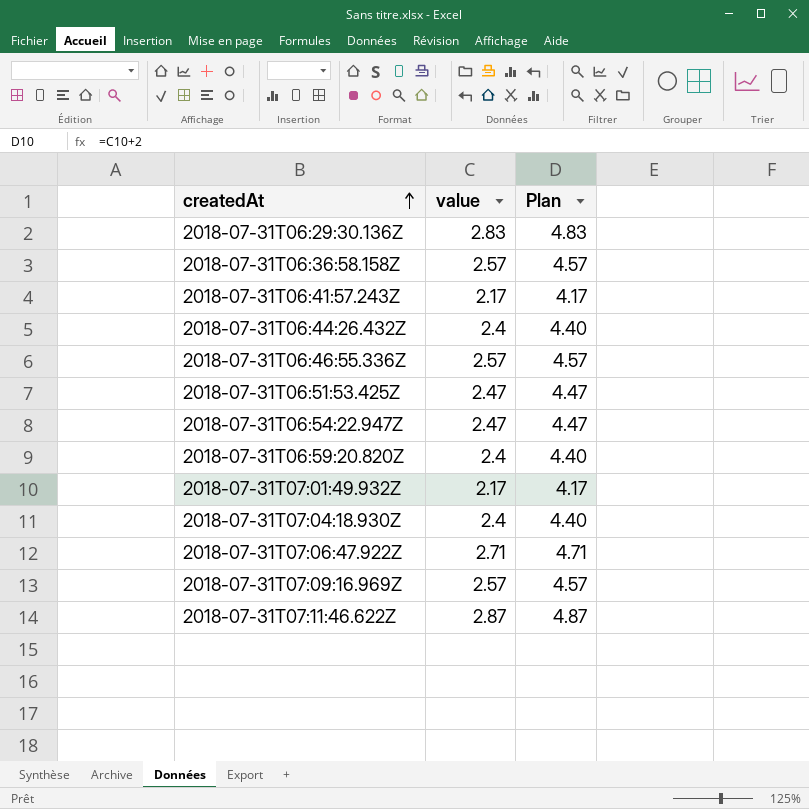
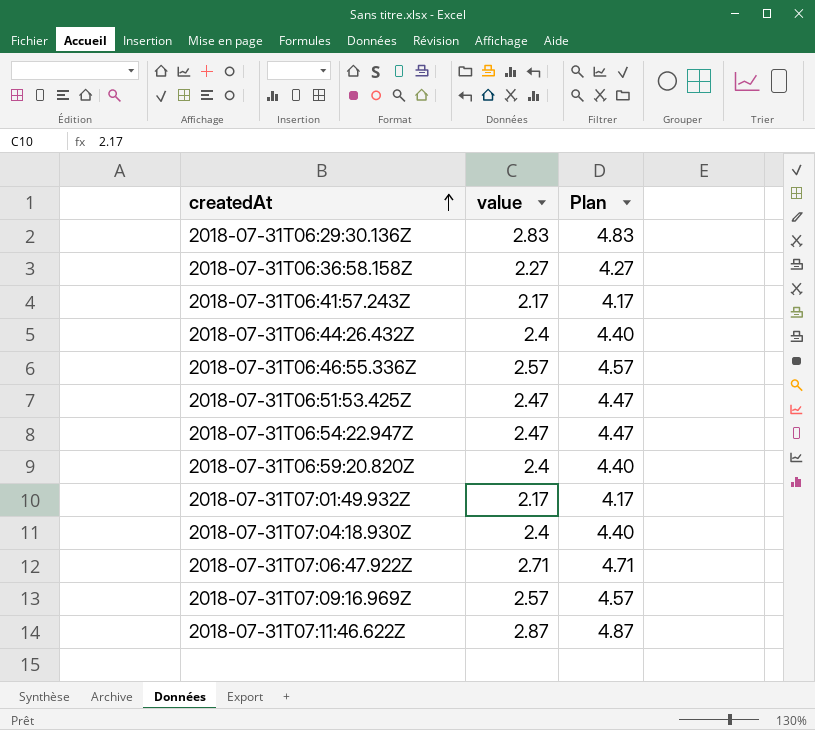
2018-07-31T06:36:58.158Z | value: 2.57 -> 2.27
2018-07-31T06:36:58.158Z | Plan: 4.57 -> 4.27

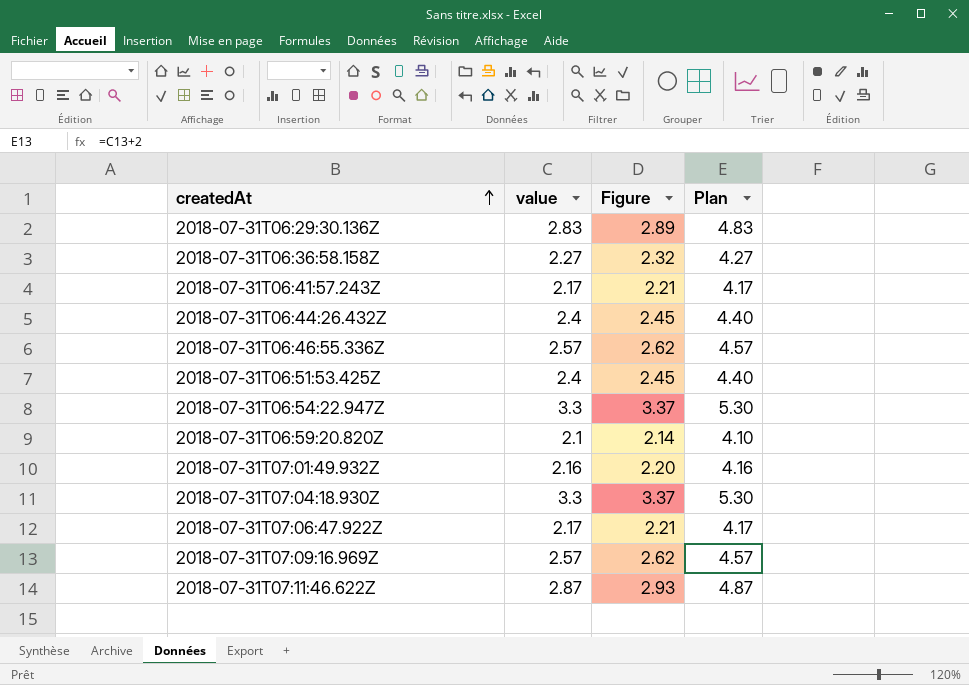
column Figure | formula: none -> [value] * 1.02
2018-07-31T06:51:53.425Z | value: 2.47 -> 2.4
2018-07-31T06:51:53.425Z | Plan: 4.47 -> 4.40
2018-07-31T06:54:22.947Z | value: 2.47 -> 3.3
2018-07-31T06:54:22.947Z | Plan: 4.47 -> 5.30
2018-07-31T06:59:20.820Z | value: 2.4 -> 2.1
2018-07-31T06:59:20.820Z | Plan: 4.40 -> 4.10
2018-07-31T07:01:49.932Z | value: 2.17 -> 2.16
2018-07-31T07:01:49.932Z | Plan: 4.17 -> 4.16
2018-07-31T07:04:18.930Z | value: 2.4 -> 3.3
2018-07-31T07:04:18.930Z | Plan: 4.40 -> 5.30
2018-07-31T07:06:47.922Z | value: 2.71 -> 2.17
2018-07-31T07:06:47.922Z | Plan: 4.71 -> 4.17

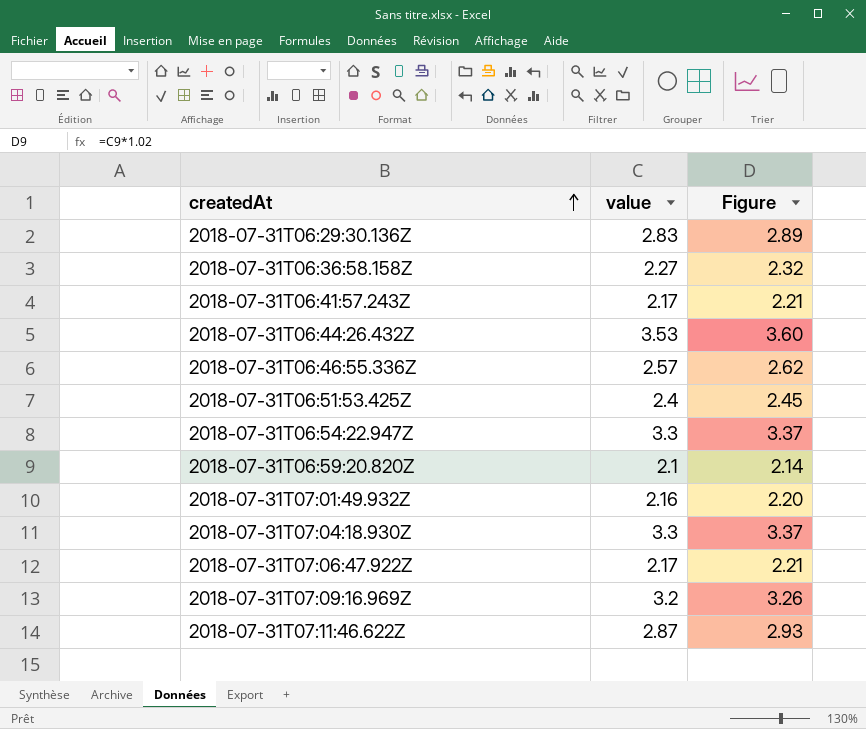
column Plan | formula: [value] + 2 -> none
2018-07-31T06:44:26.432Z | value: 2.4 -> 3.53
2018-07-31T06:44:26.432Z | Figure: 2.45 -> 3.60
2018-07-31T07:09:16.969Z | value: 2.57 -> 3.2
2018-07-31T07:09:16.969Z | Figure: 2.62 -> 3.26

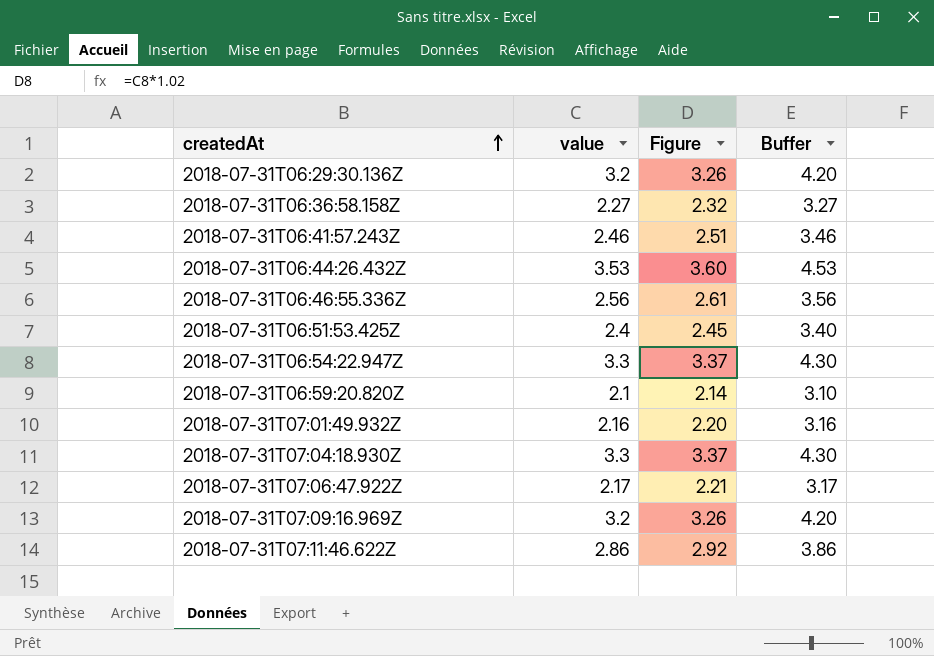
column Buffer | formula: none -> [value] + 1
2018-07-31T06:29:30.136Z | value: 2.83 -> 3.2
2018-07-31T06:29:30.136Z | Figure: 2.89 -> 3.26
2018-07-31T06:41:57.243Z | value: 2.17 -> 2.46
2018-07-31T06:41:57.243Z | Figure: 2.21 -> 2.51
2018-07-31T06:46:55.336Z | value: 2.57 -> 2.56
2018-07-31T06:46:55.336Z | Figure: 2.62 -> 2.61
2018-07-31T07:11:46.622Z | value: 2.87 -> 2.86
2018-07-31T07:11:46.622Z | Figure: 2.93 -> 2.92

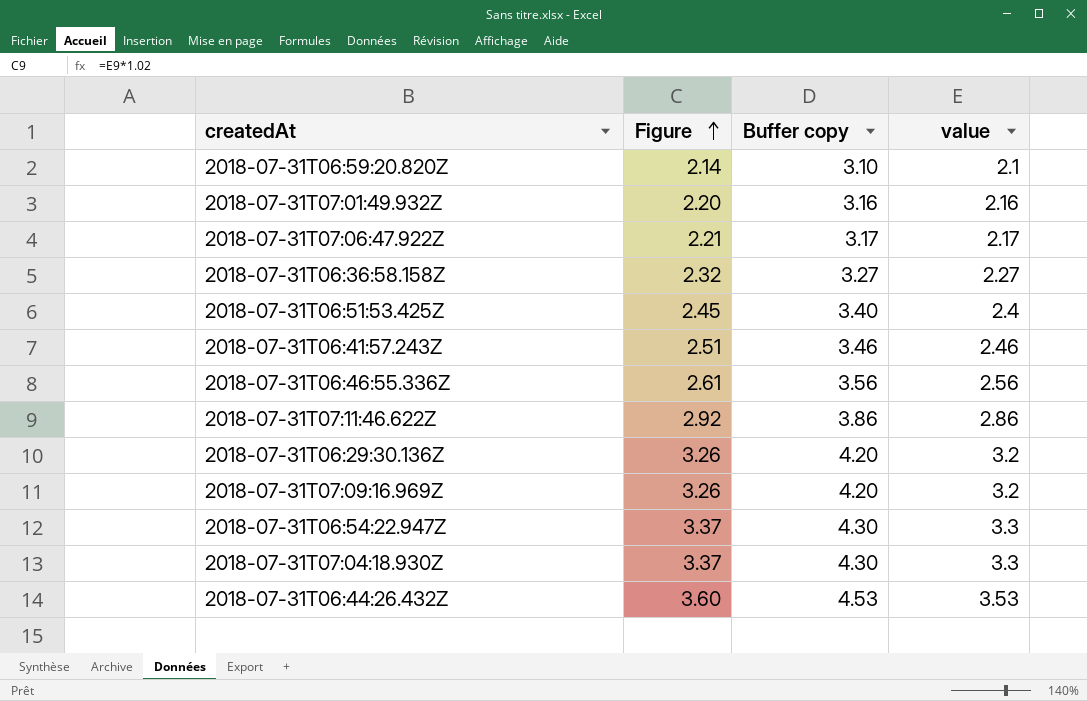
row order: createdAt ascending -> Figure ascending
column name: Buffer -> Buffer copy
column value | position: 2 -> 4

